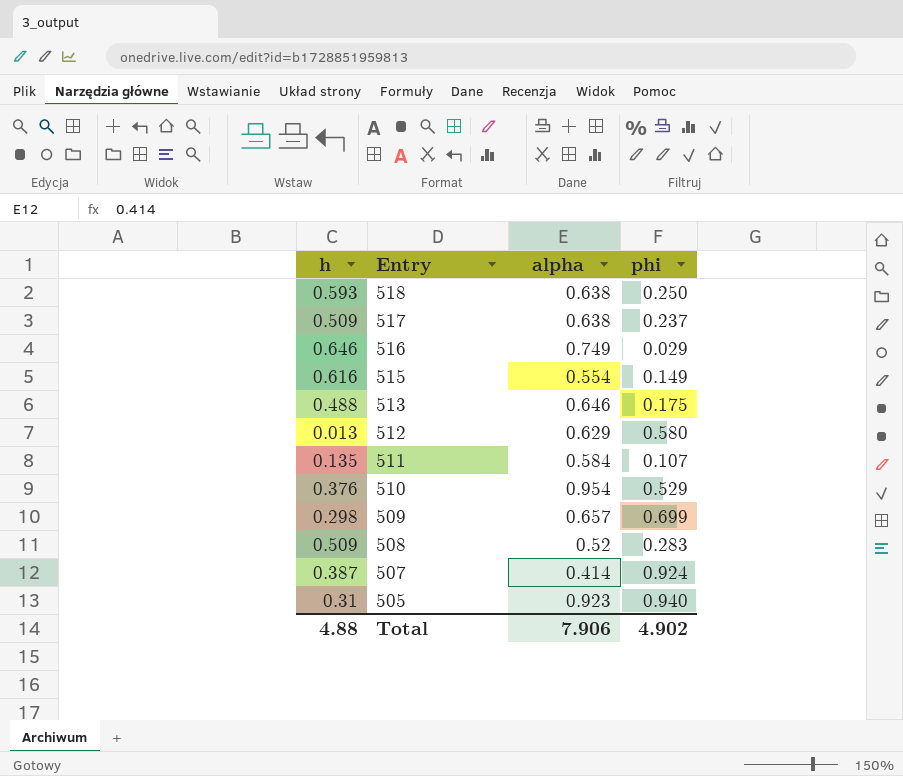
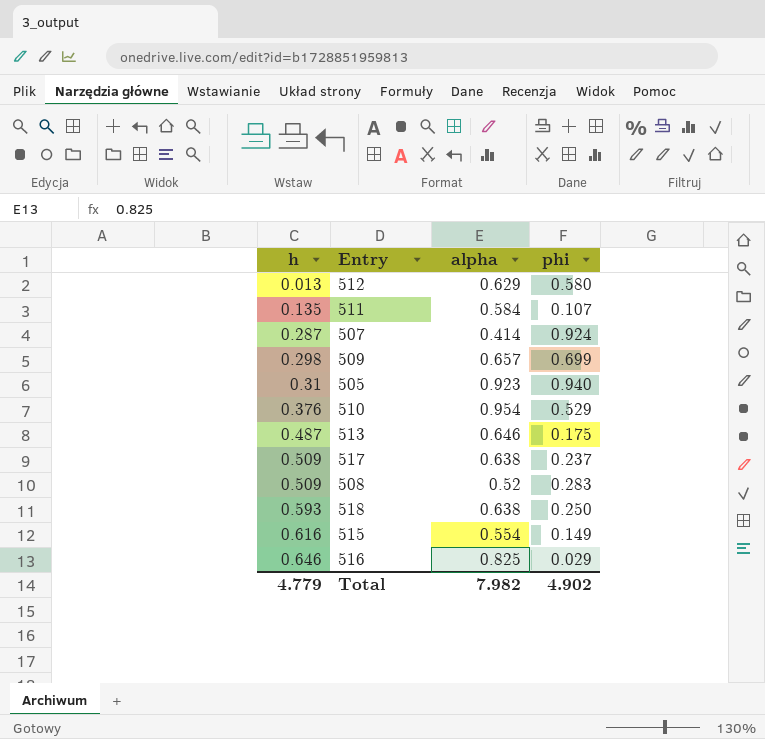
row order: Entry descending -> h ascending
507 | h: 0.387 -> 0.287
513 | h: 0.488 -> 0.487
516 | alpha: 0.749 -> 0.825
Total | h: 4.88 -> 4.779
Total | alpha: 7.906 -> 7.982

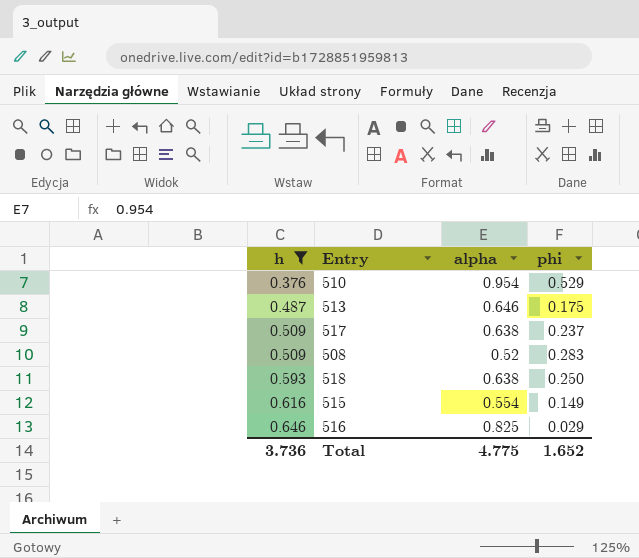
filter: none -> h >= 0.376
Total | h: 4.779 -> 3.736
Total | alpha: 7.982 -> 4.775
Total | phi: 4.902 -> 1.652

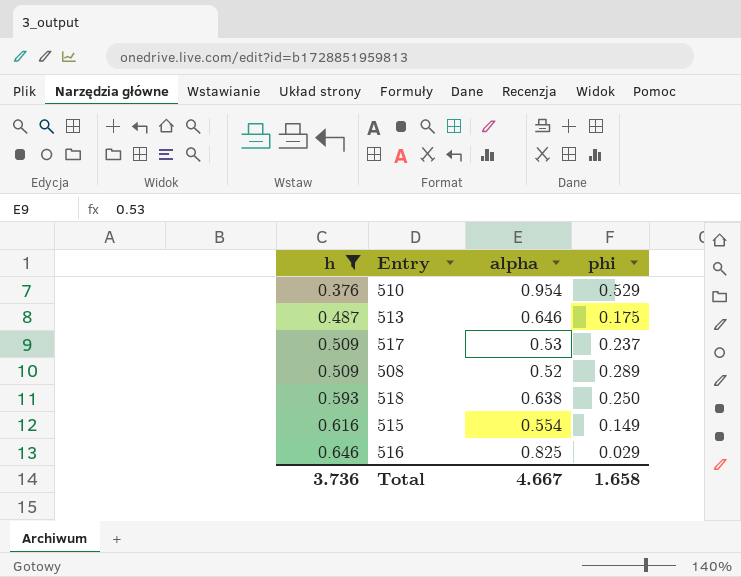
517 | alpha: 0.638 -> 0.53
508 | phi: 0.283 -> 0.289
Total | alpha: 4.775 -> 4.667
Total | phi: 1.652 -> 1.658

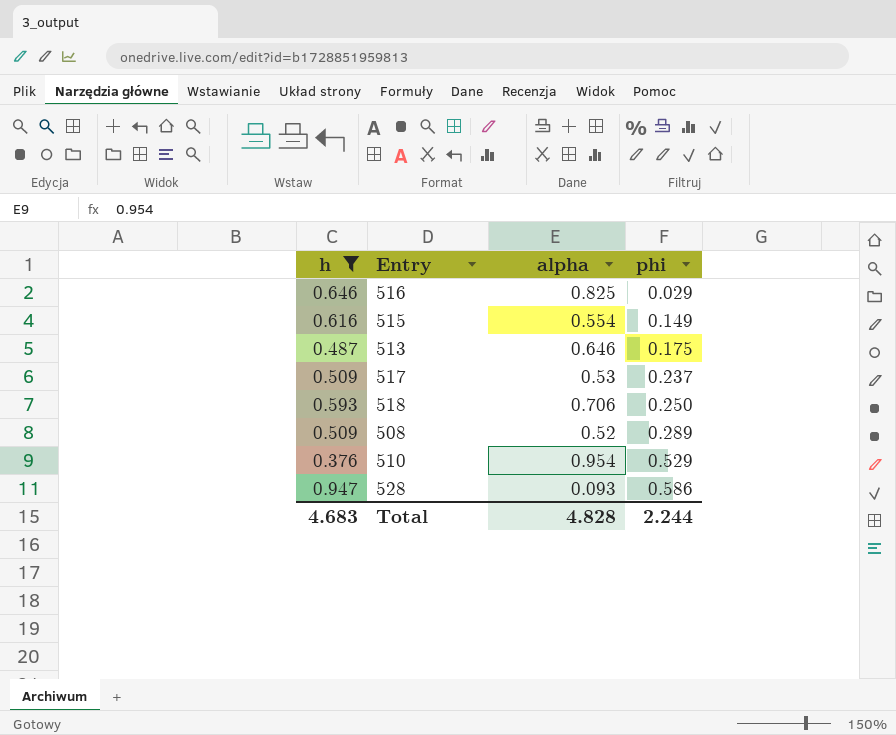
row order: h ascending -> phi ascending
518 | alpha: 0.638 -> 0.706
row 528: none -> 0.947 | 0.093 | 0.586
Total | h: 3.736 -> 4.683
Total | alpha: 4.667 -> 4.828
Total | phi: 1.658 -> 2.244

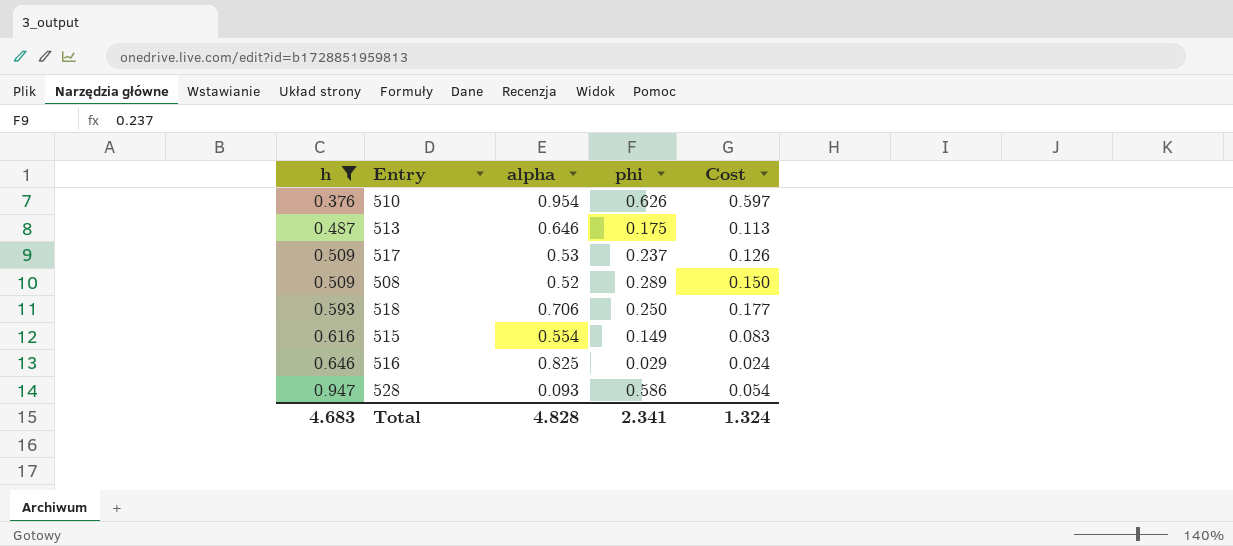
row order: phi ascending -> h ascending
column Cost | formula: none -> [alpha] * [phi]
510 | phi: 0.529 -> 0.626
Total | phi: 2.244 -> 2.341

